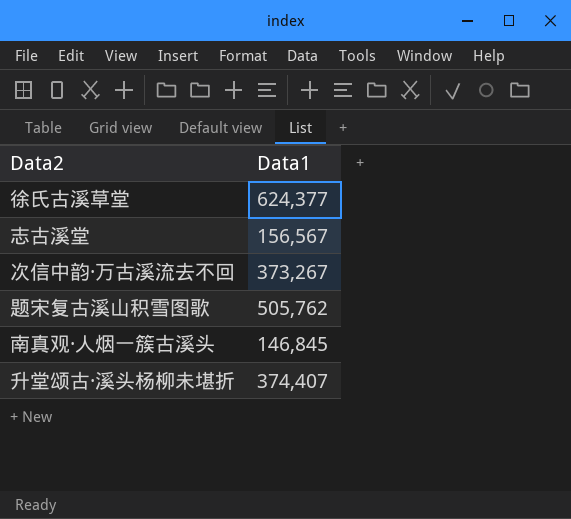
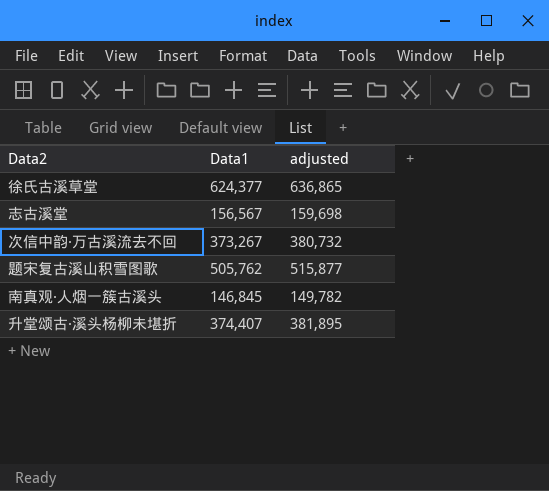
column adjusted | formula: none -> [Data1] * 1.02

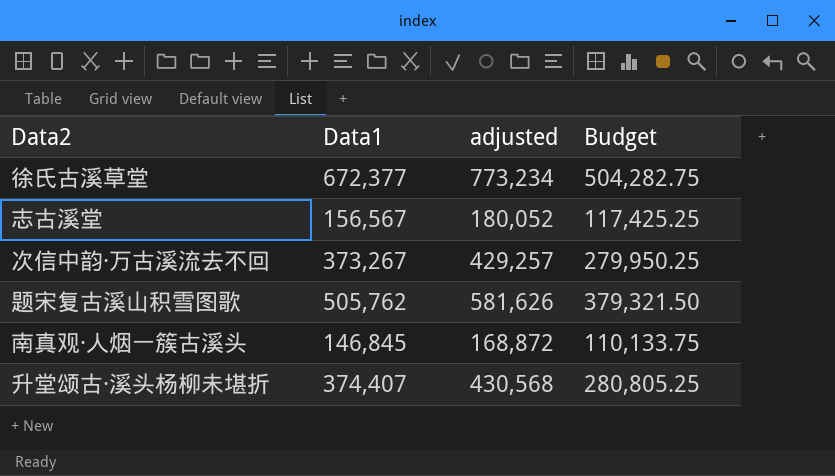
column adjusted | formula: [Data1] * 1.02 -> [Data1] * 1.15
column Budget | formula: none -> [Data1] * 0.75
徐氏古溪草堂 | Data1: 624,377 -> 672,377

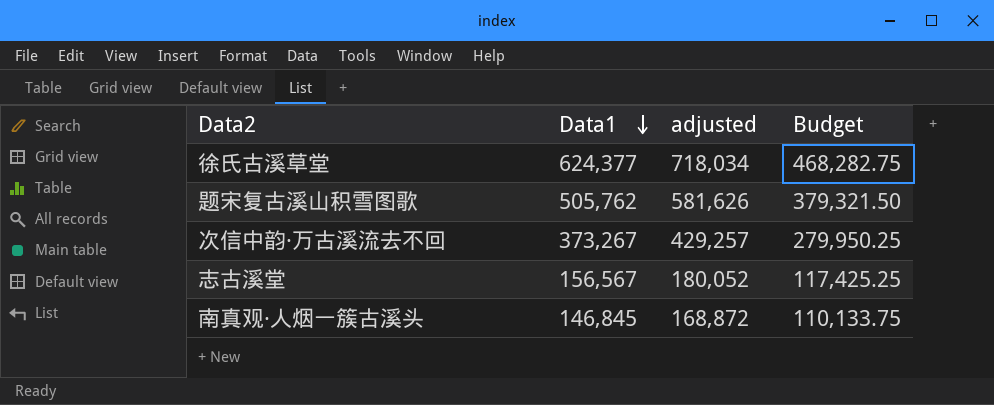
row order: none -> Data1 descending
row 升堂颂古·溪头杨柳未堪折: 374,407 | 430,568 | 280,805.25 -> none
徐氏古溪草堂 | Data1: 672,377 -> 624,377
徐氏古溪草堂 | adjusted: 773,234 -> 718,034
徐氏古溪草堂 | Budget: 504,282.75 -> 468,282.75

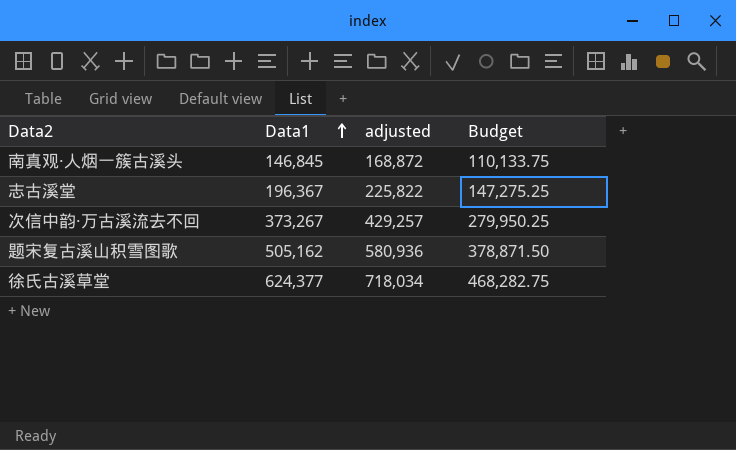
row order: Data1 descending -> Data1 ascending
志古溪堂 | Data1: 156,567 -> 196,367
志古溪堂 | adjusted: 180,052 -> 225,822
志古溪堂 | Budget: 117,425.25 -> 147,275.25
题宋复古溪山积雪图歌 | Data1: 505,762 -> 505,162
题宋复古溪山积雪图歌 | adjusted: 581,626 -> 580,936
题宋复古溪山积雪图歌 | Budget: 379,321.50 -> 378,871.50

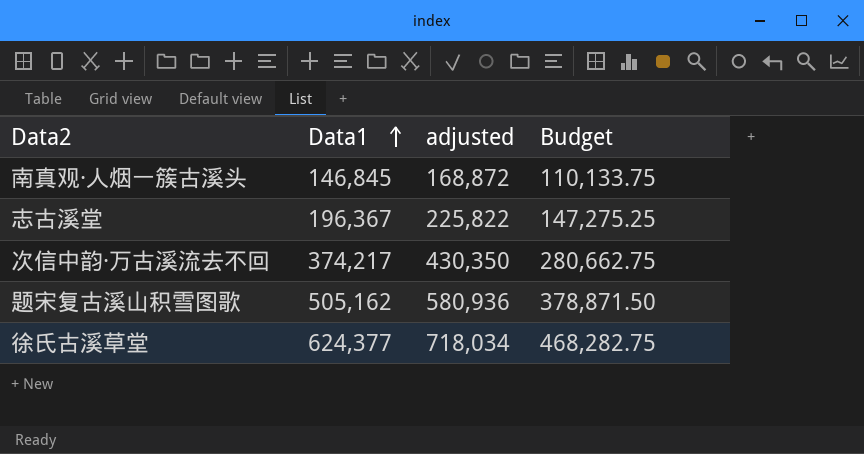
次信中韵·万古溪流去不回 | Data1: 373,267 -> 374,217
次信中韵·万古溪流去不回 | adjusted: 429,257 -> 430,350
次信中韵·万古溪流去不回 | Budget: 279,950.25 -> 280,662.75

